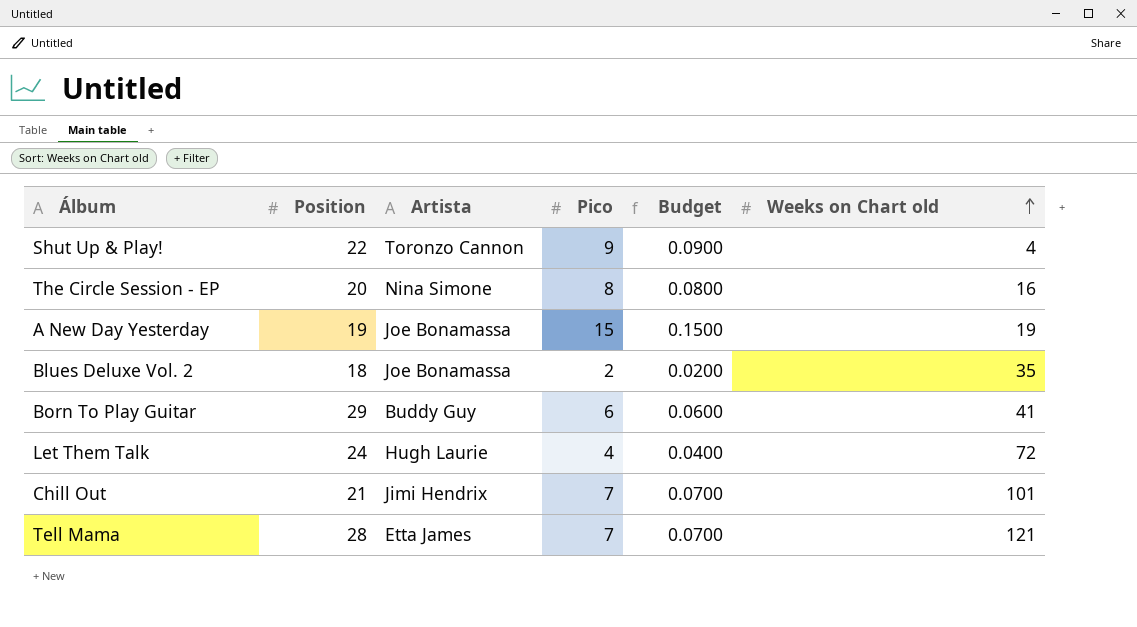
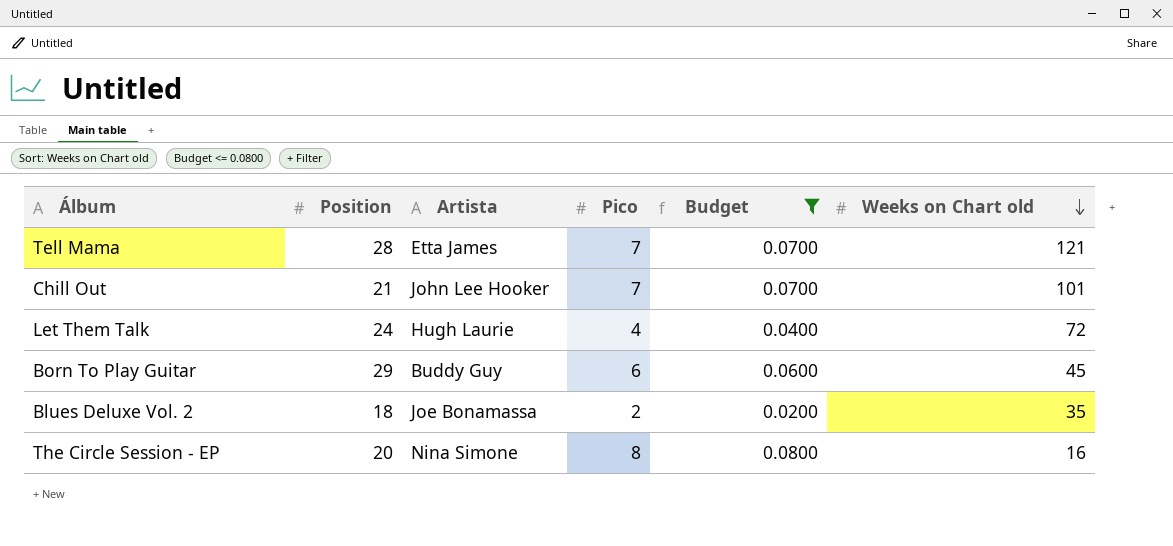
filter: none -> Budget <= 0.0800
row order: Weeks on Chart old ascending -> Weeks on Chart old descending
Chill Out | Artista: Jimi Hendrix -> John Lee Hooker
Born To Play Guitar | Weeks on Chart old: 41 -> 45

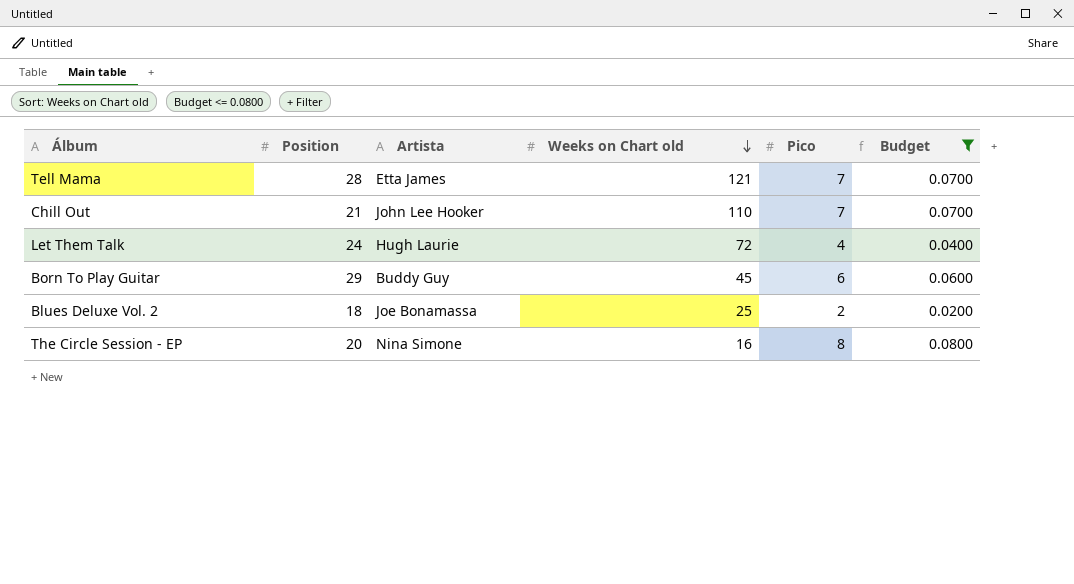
column Weeks on Chart old | position: 6 -> 4
Chill Out | Weeks on Chart old: 101 -> 110
Blues Deluxe Vol. 2 | Weeks on Chart old: 35 -> 25

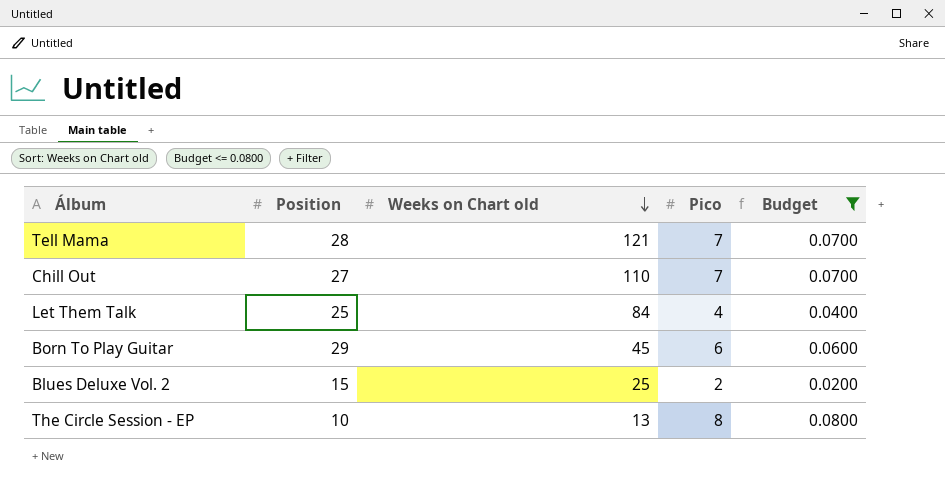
column Artista | position: 3 -> none
Chill Out | Position: 21 -> 27
Let Them Talk | Position: 24 -> 25
Let Them Talk | Weeks on Chart old: 72 -> 84
Blues Deluxe Vol. 2 | Position: 18 -> 15
The Circle Session - EP | Position: 20 -> 10
The Circle Session - EP | Weeks on Chart old: 16 -> 13

